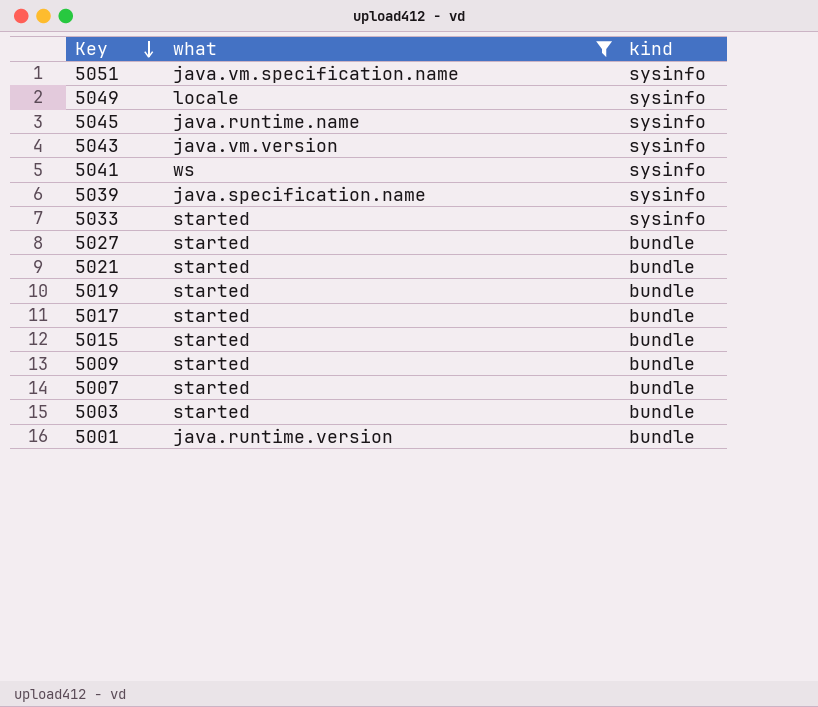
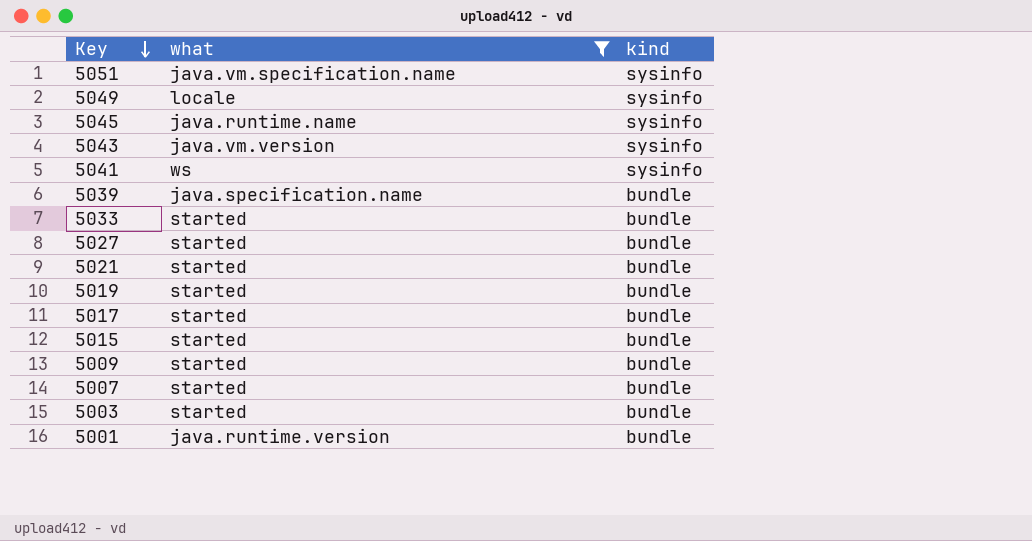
5039 | kind: sysinfo -> bundle
5033 | kind: sysinfo -> bundle

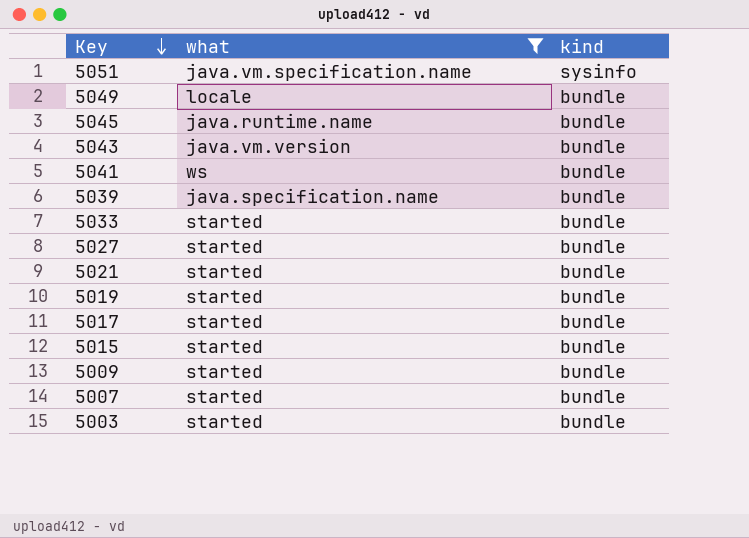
row 5001: java.runtime.version | bundle -> none
5049 | kind: sysinfo -> bundle
5045 | kind: sysinfo -> bundle
5043 | kind: sysinfo -> bundle
5041 | kind: sysinfo -> bundle

